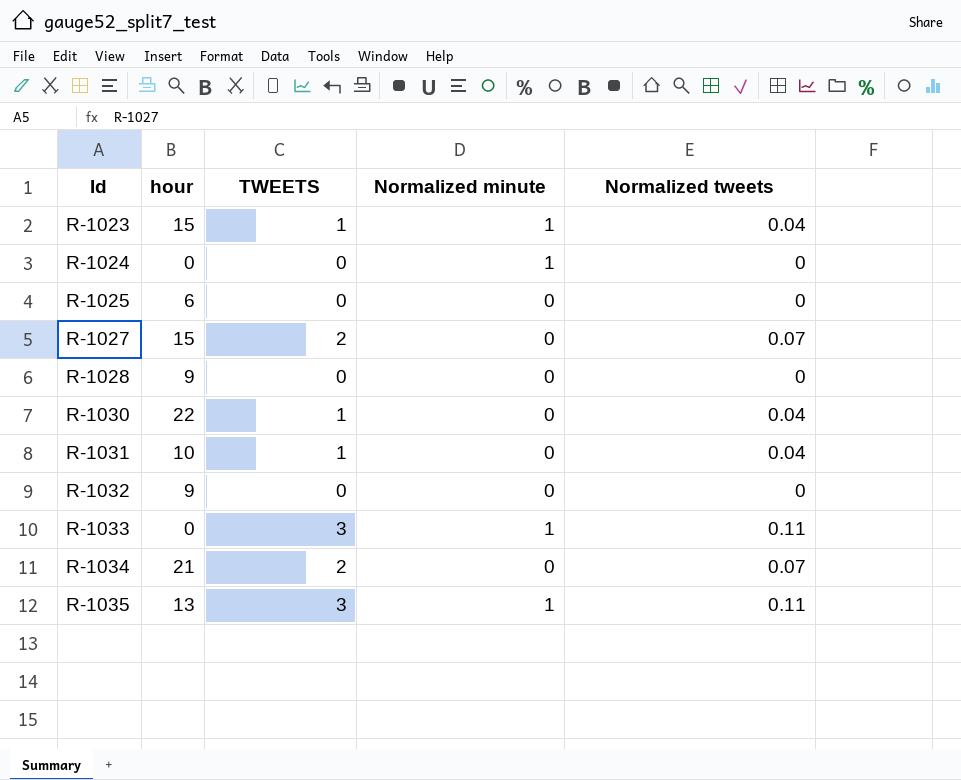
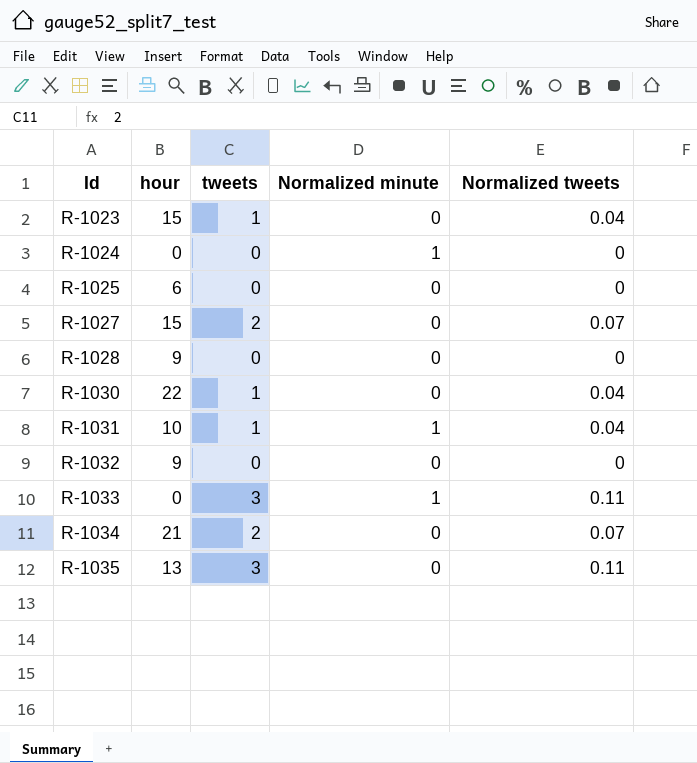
column name: TWEETS -> tweets
R-1023 | Normalized minute: 1 -> 0
R-1031 | Normalized minute: 0 -> 1
R-1035 | Normalized minute: 1 -> 0

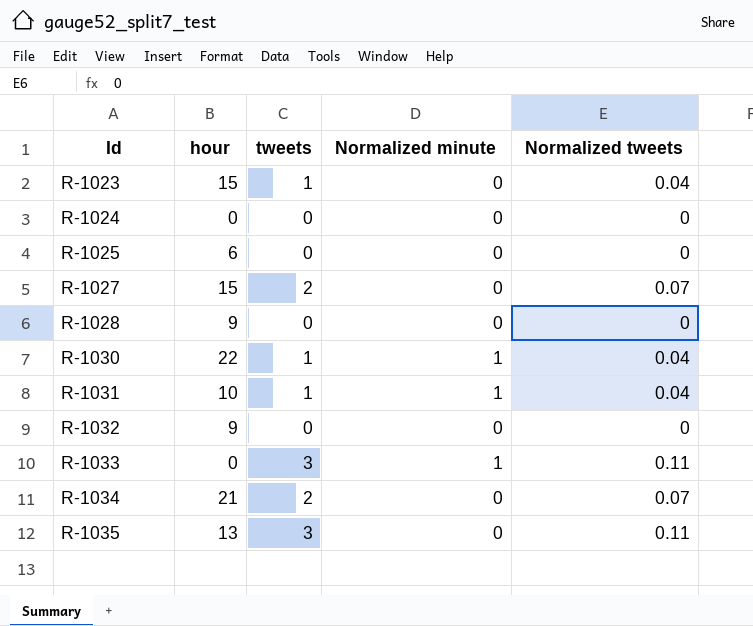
R-1024 | Normalized minute: 1 -> 0
R-1030 | Normalized minute: 0 -> 1

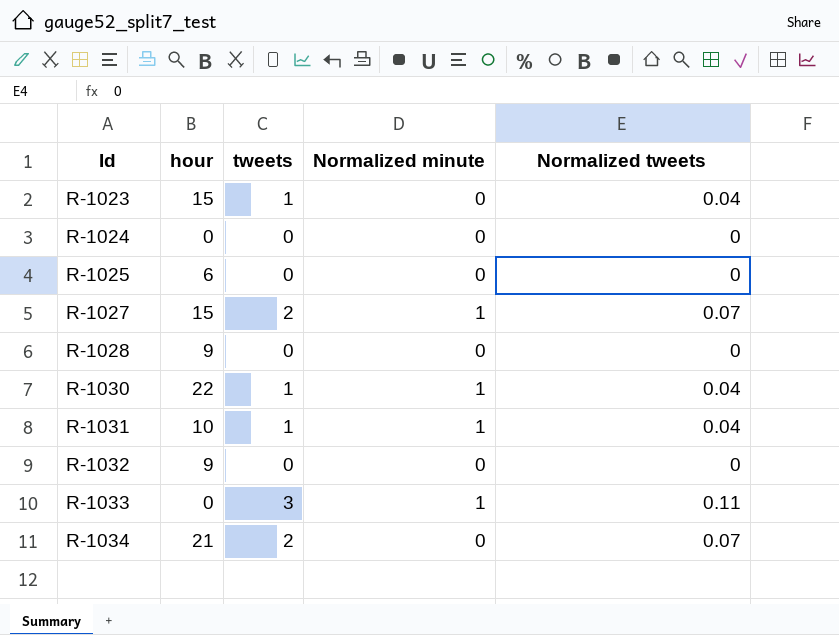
row R-1035: 13 | 3 | 0 | 0.11 -> none
R-1027 | Normalized minute: 0 -> 1

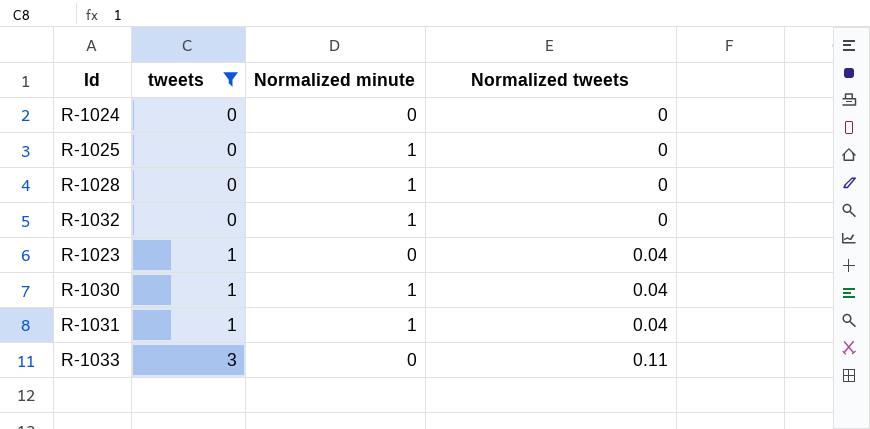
filter: none -> tweets != 2
row order: Id ascending -> tweets ascending
column hour | position: 2 -> none
R-1025 | Normalized minute: 0 -> 1
R-1028 | Normalized minute: 0 -> 1
R-1032 | Normalized minute: 0 -> 1
R-1033 | Normalized minute: 1 -> 0

